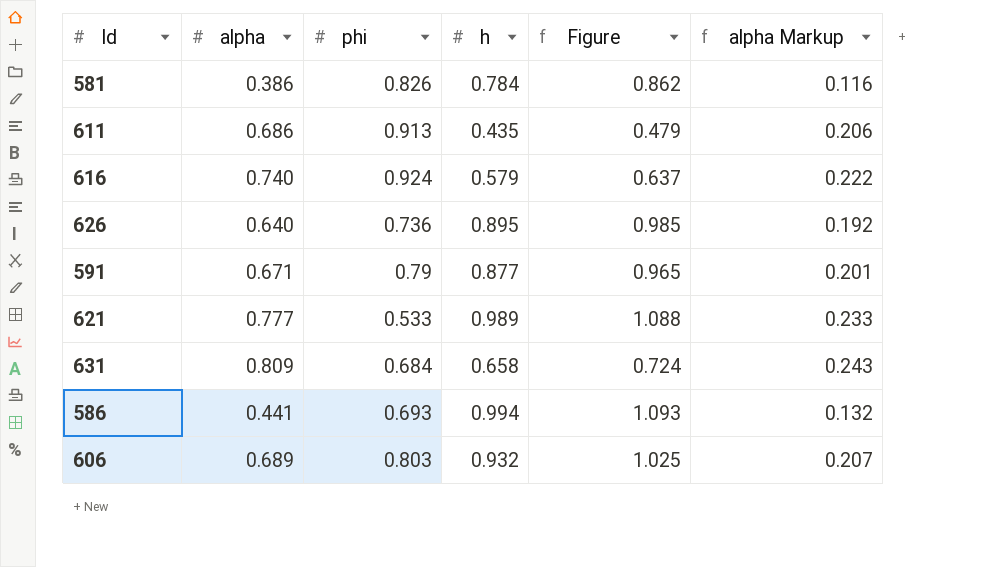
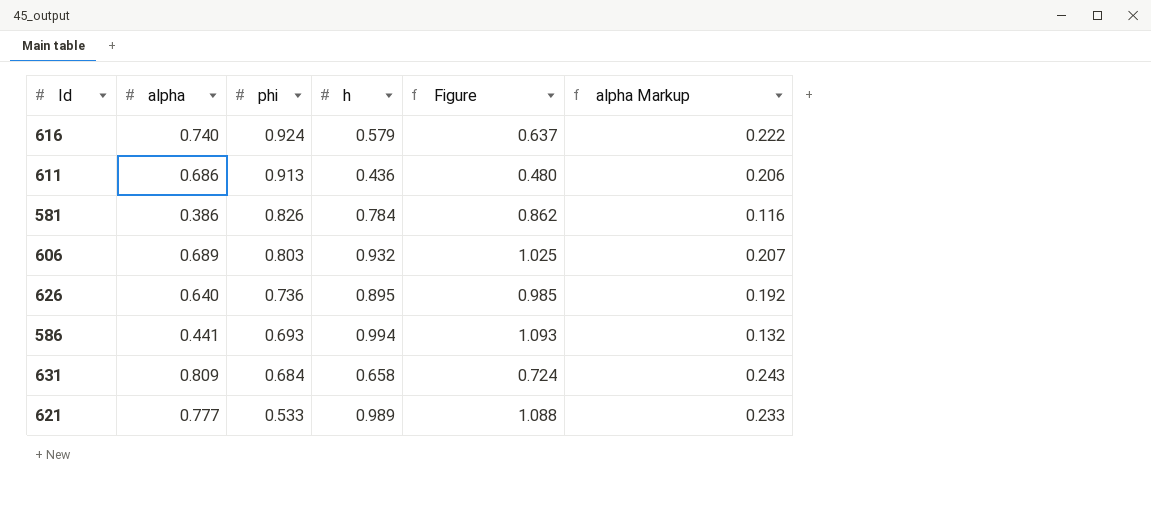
row order: none -> phi descending
row 591: 0.671 | 0.79 | 0.877 | 0.965 | 0.201 -> none
611 | h: 0.435 -> 0.436
611 | Figure: 0.479 -> 0.480

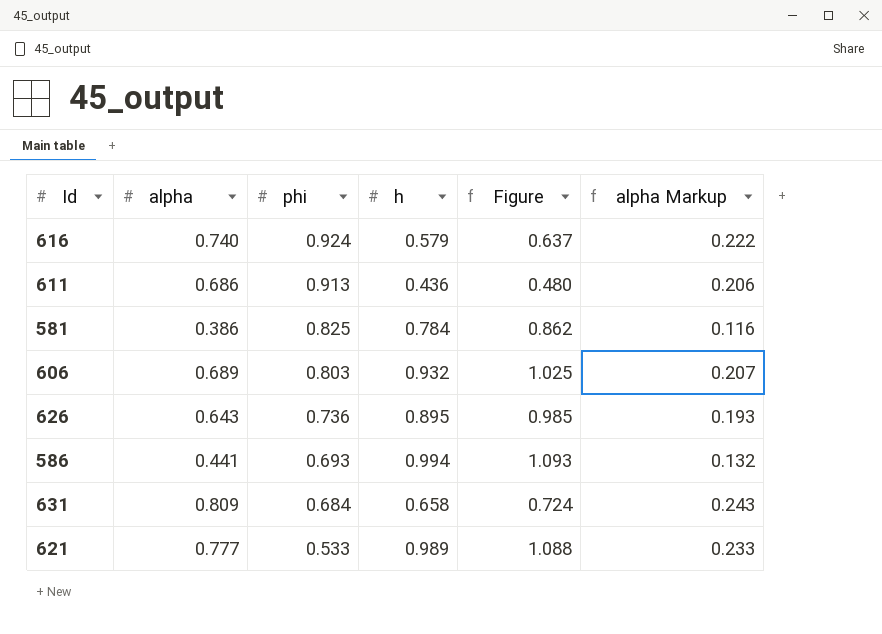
581 | phi: 0.826 -> 0.825
626 | alpha: 0.640 -> 0.643
626 | alpha Markup: 0.192 -> 0.193

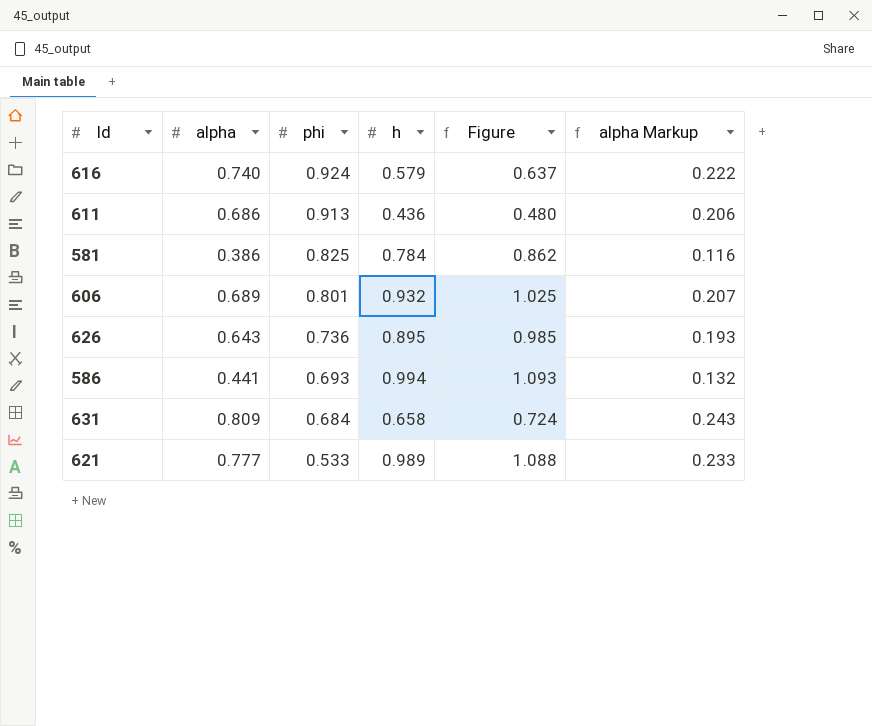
606 | phi: 0.803 -> 0.801

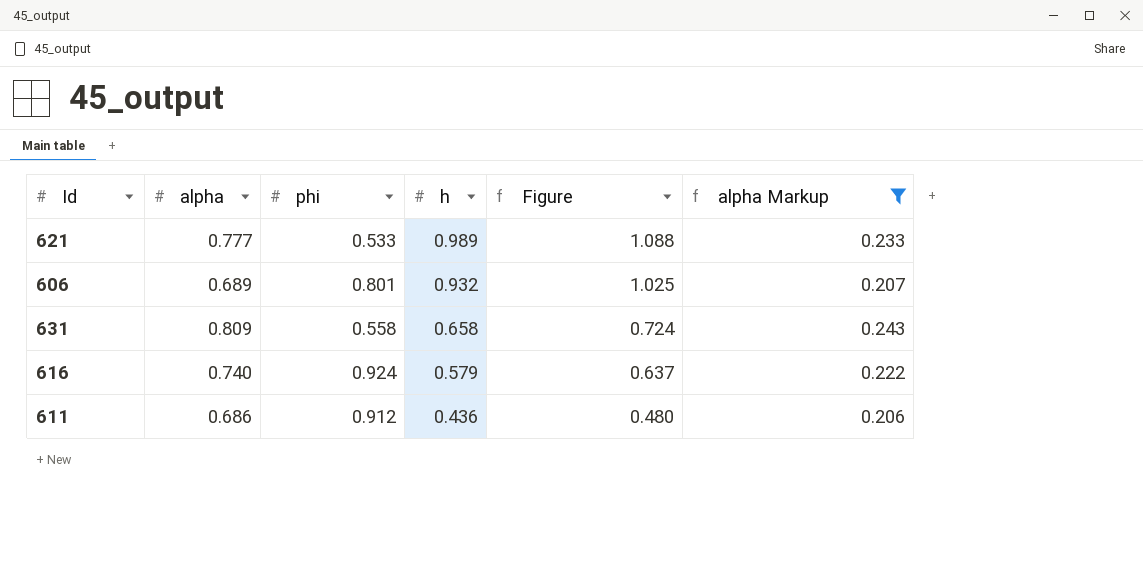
filter: none -> alpha Markup >= 0.206
row order: phi descending -> h descending
631 | phi: 0.684 -> 0.558
611 | phi: 0.913 -> 0.912

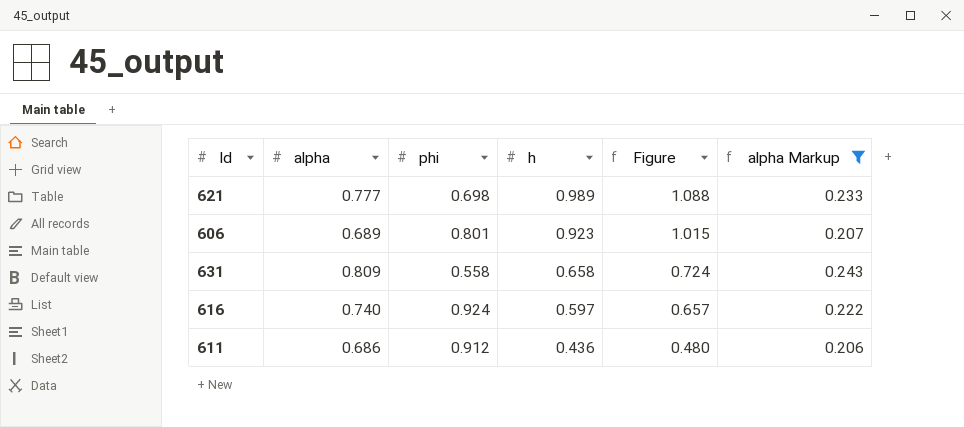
621 | phi: 0.533 -> 0.698
606 | h: 0.932 -> 0.923
606 | Figure: 1.025 -> 1.015
616 | h: 0.579 -> 0.597
616 | Figure: 0.637 -> 0.657

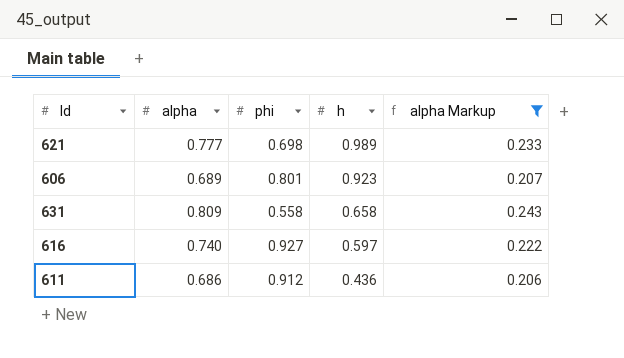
column Figure | formula: [h] * 1.1 -> none
616 | phi: 0.924 -> 0.927

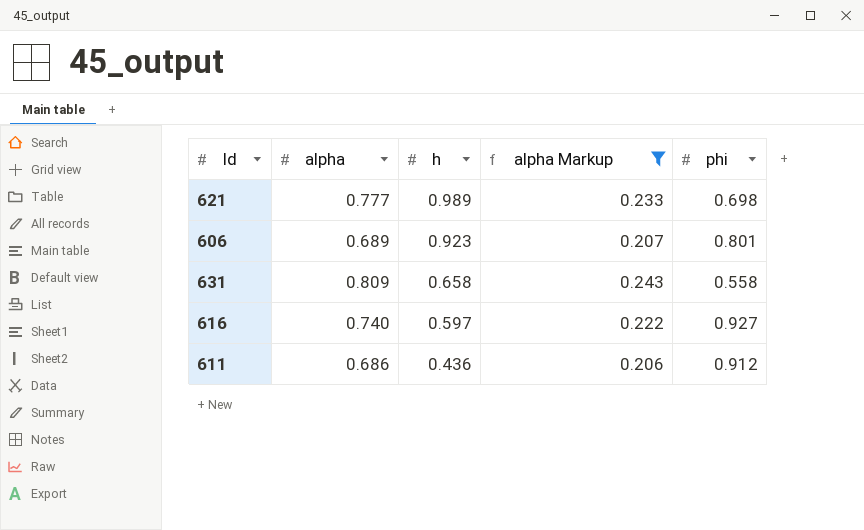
column phi | position: 3 -> 5

